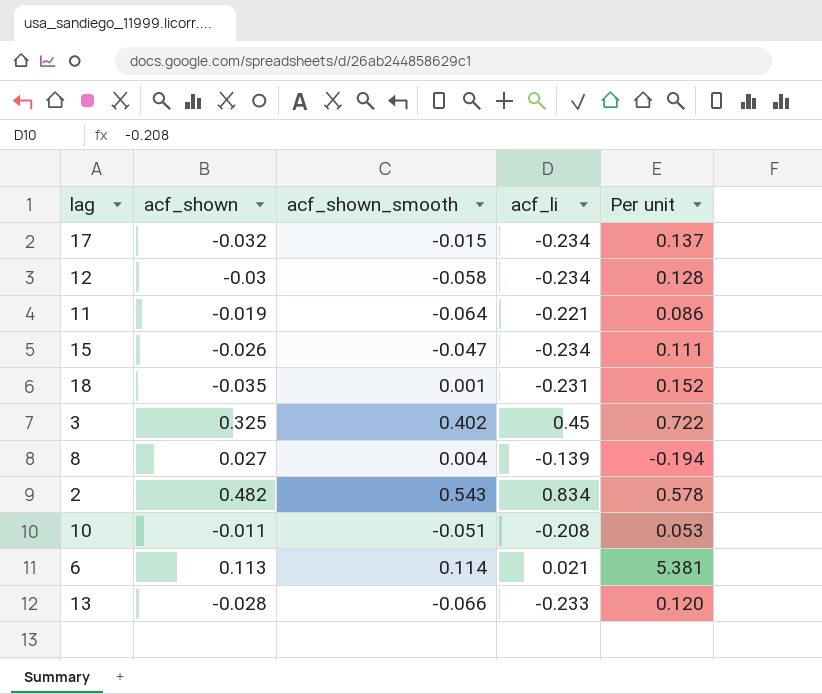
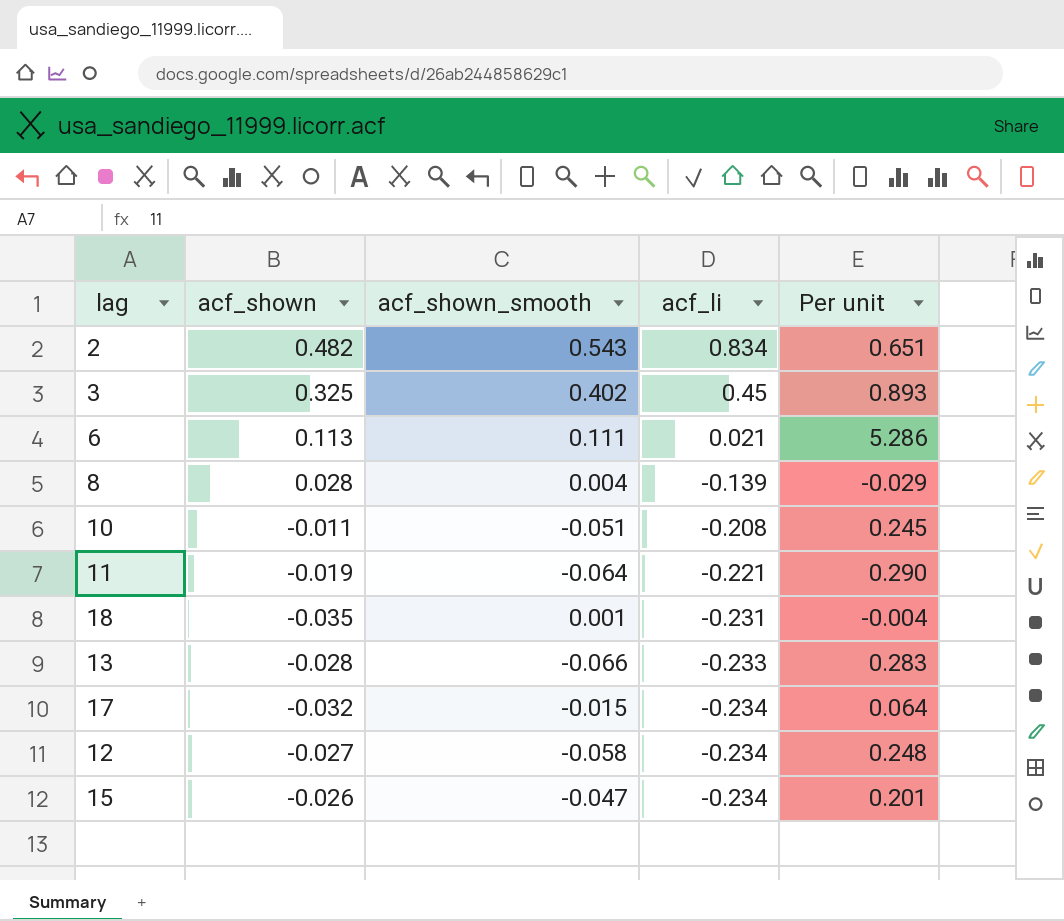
row order: none -> acf_li descending
column Per unit | formula: [acf_shown] / [acf_li] -> [acf_shown_smooth] / [acf_li]
6 | acf_shown_smooth: 0.114 -> 0.111
8 | acf_shown: 0.027 -> 0.028
12 | acf_shown: -0.03 -> -0.027

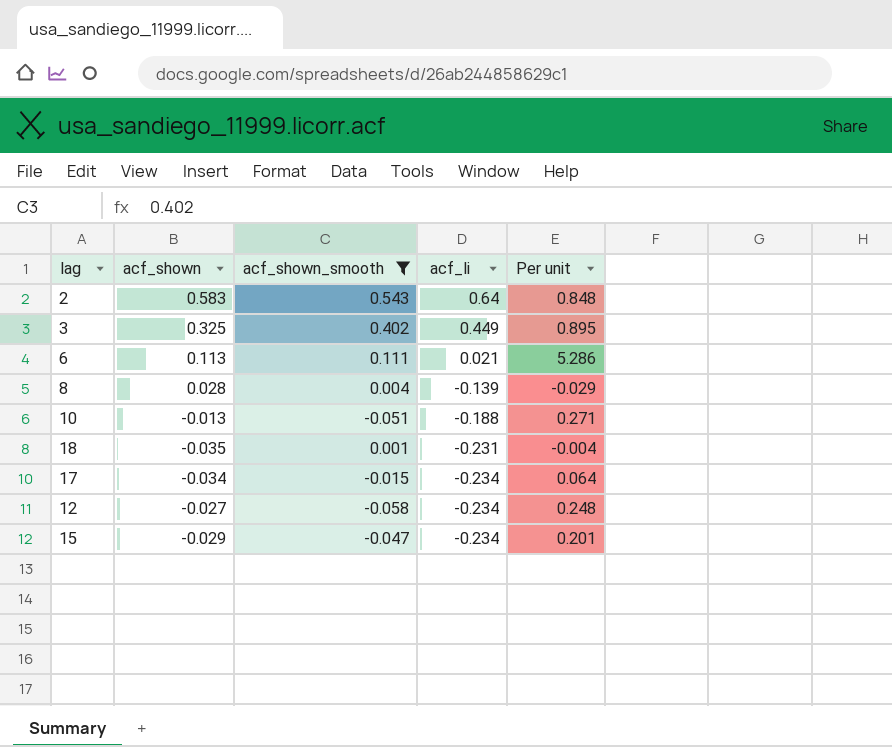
filter: none -> acf_shown_smooth >= -0.058
2 | acf_shown: 0.482 -> 0.583
2 | acf_li: 0.834 -> 0.64
2 | Per unit: 0.651 -> 0.848
3 | acf_li: 0.45 -> 0.449
3 | Per unit: 0.893 -> 0.895
10 | acf_shown: -0.011 -> -0.013
10 | acf_li: -0.208 -> -0.188
10 | Per unit: 0.245 -> 0.271
17 | acf_shown: -0.032 -> -0.034
15 | acf_shown: -0.026 -> -0.029

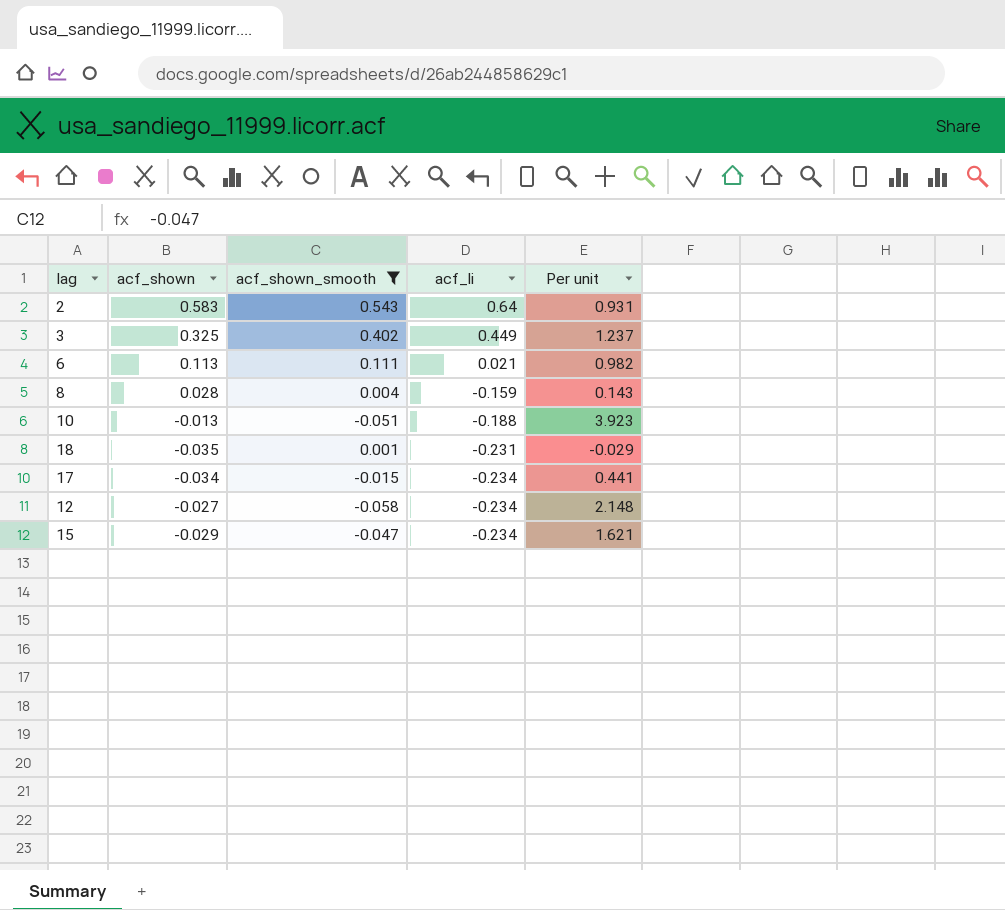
column Per unit | formula: [acf_shown_smooth] / [acf_li] -> [acf_shown_smooth] / [acf_shown]
8 | acf_li: -0.139 -> -0.159

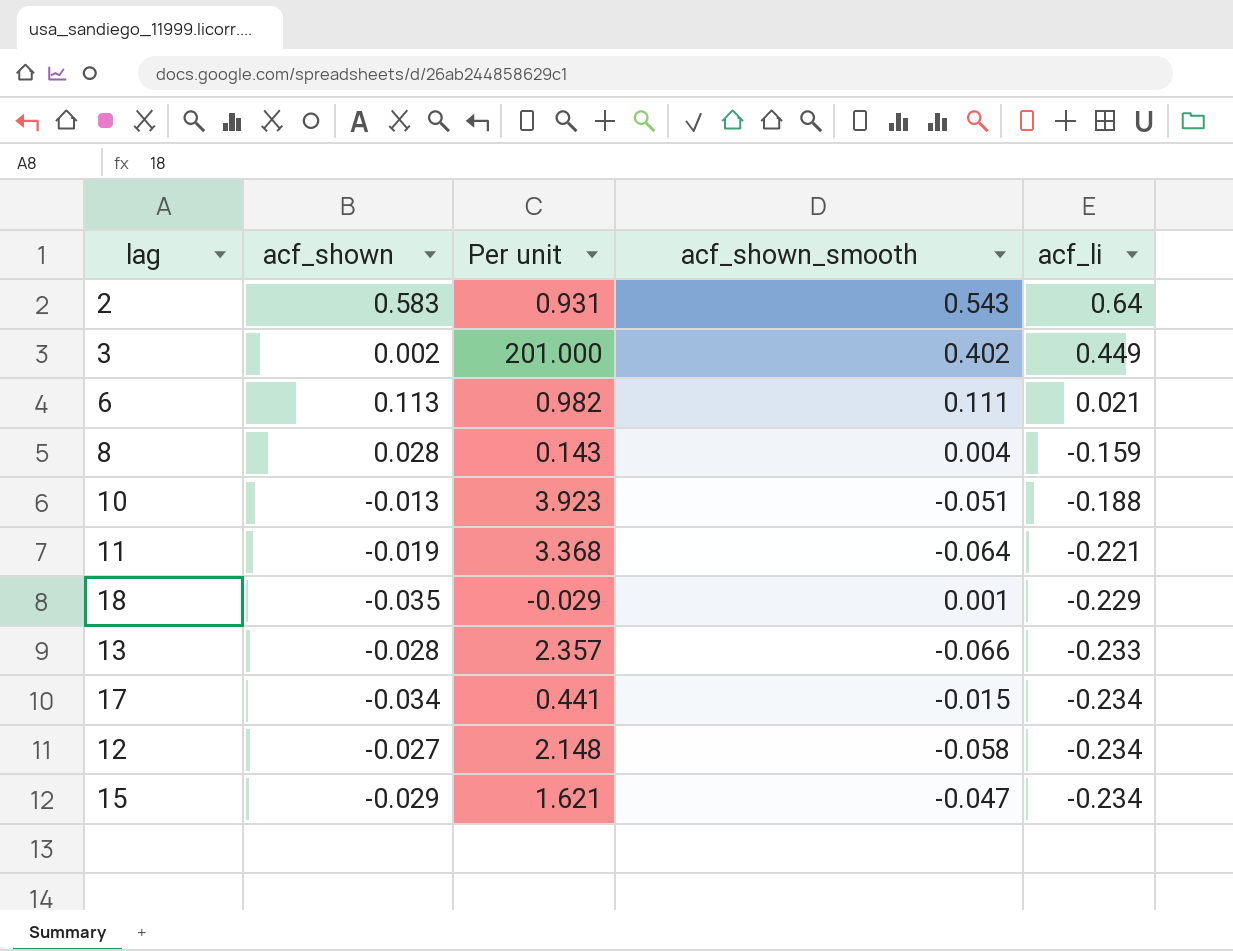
filter: acf_shown_smooth >= -0.058 -> none
column Per unit | position: 5 -> 3
3 | acf_shown: 0.325 -> 0.002
3 | Per unit: 1.237 -> 201.000
18 | acf_li: -0.231 -> -0.229

